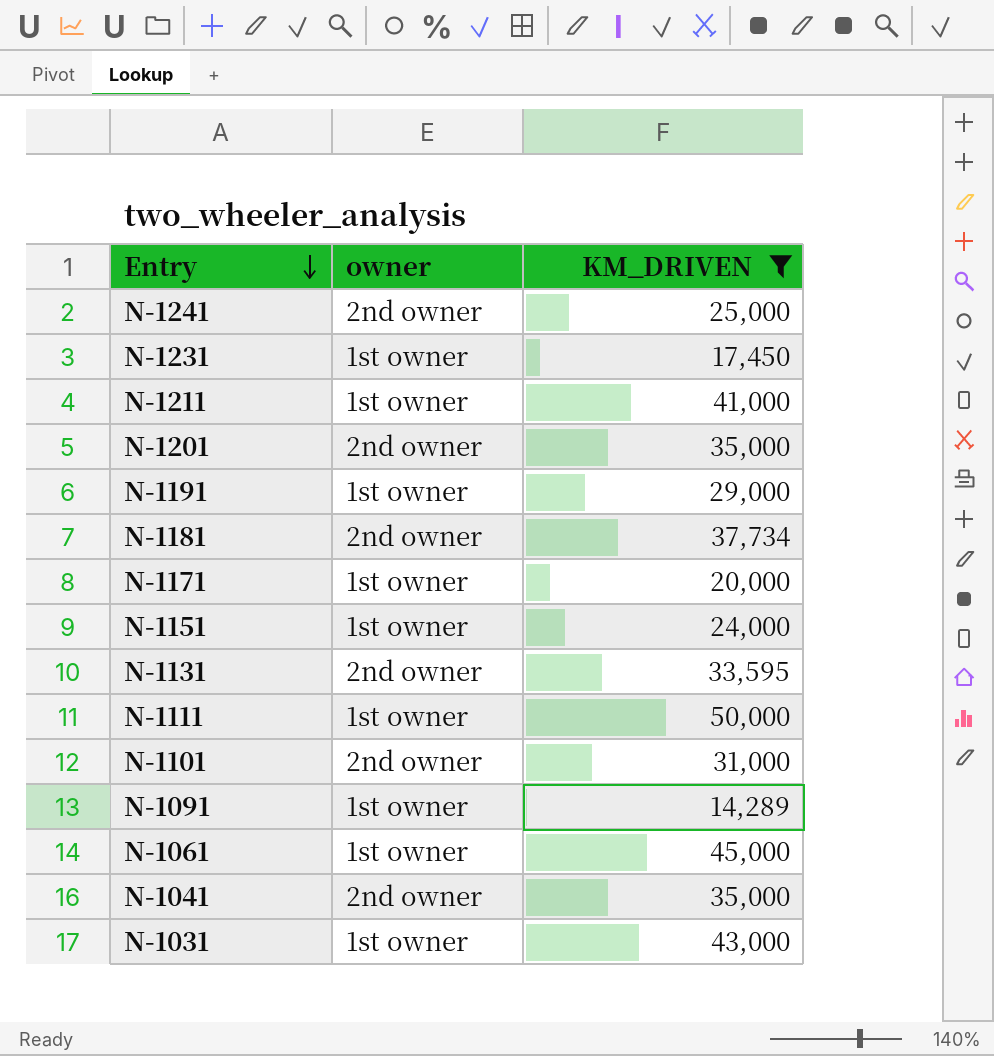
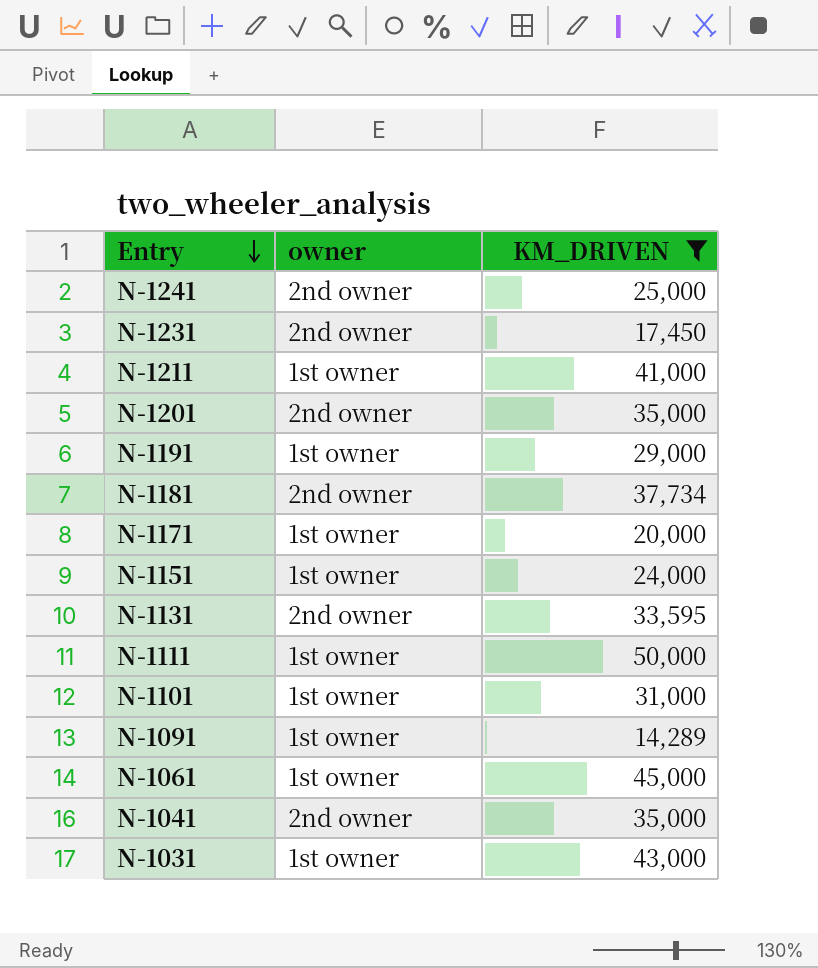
N-1231 | owner: 1st owner -> 2nd owner
N-1101 | owner: 2nd owner -> 1st owner

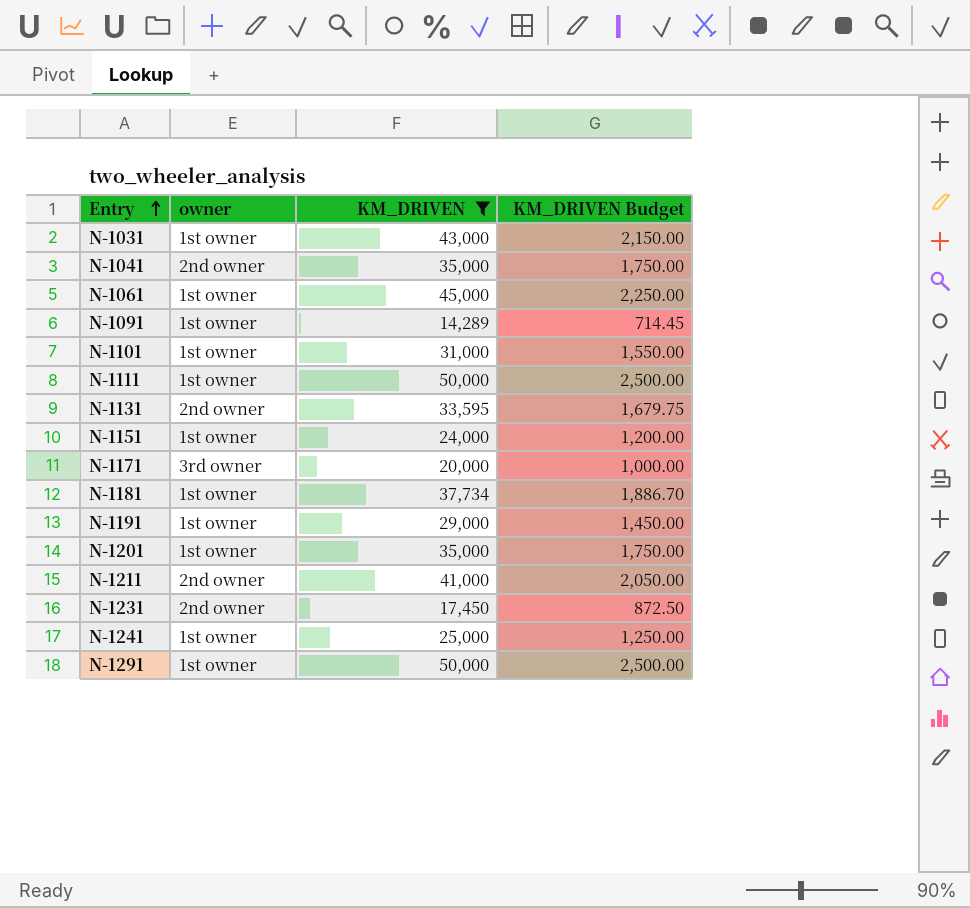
row order: Entry descending -> Entry ascending
column KM_DRIVEN Budget | formula: none -> [KM_DRIVEN] * 0.05
N-1171 | owner: 1st owner -> 3rd owner
N-1181 | owner: 2nd owner -> 1st owner
N-1201 | owner: 2nd owner -> 1st owner
N-1211 | owner: 1st owner -> 2nd owner
N-1241 | owner: 2nd owner -> 1st owner
row N-1291: none -> 1st owner | 50,000 | 2,500.00

